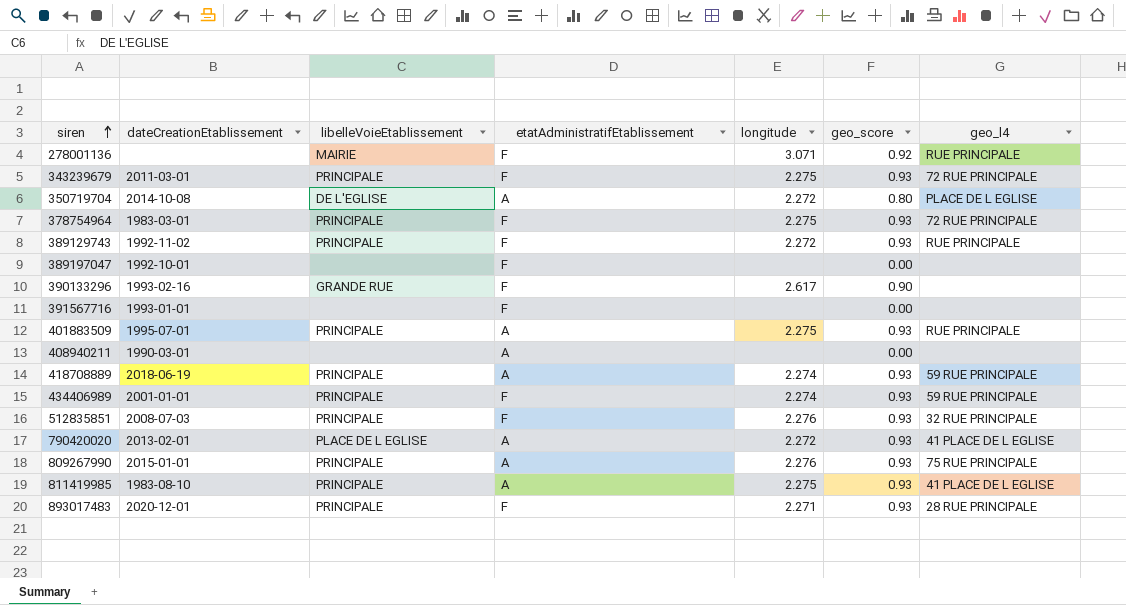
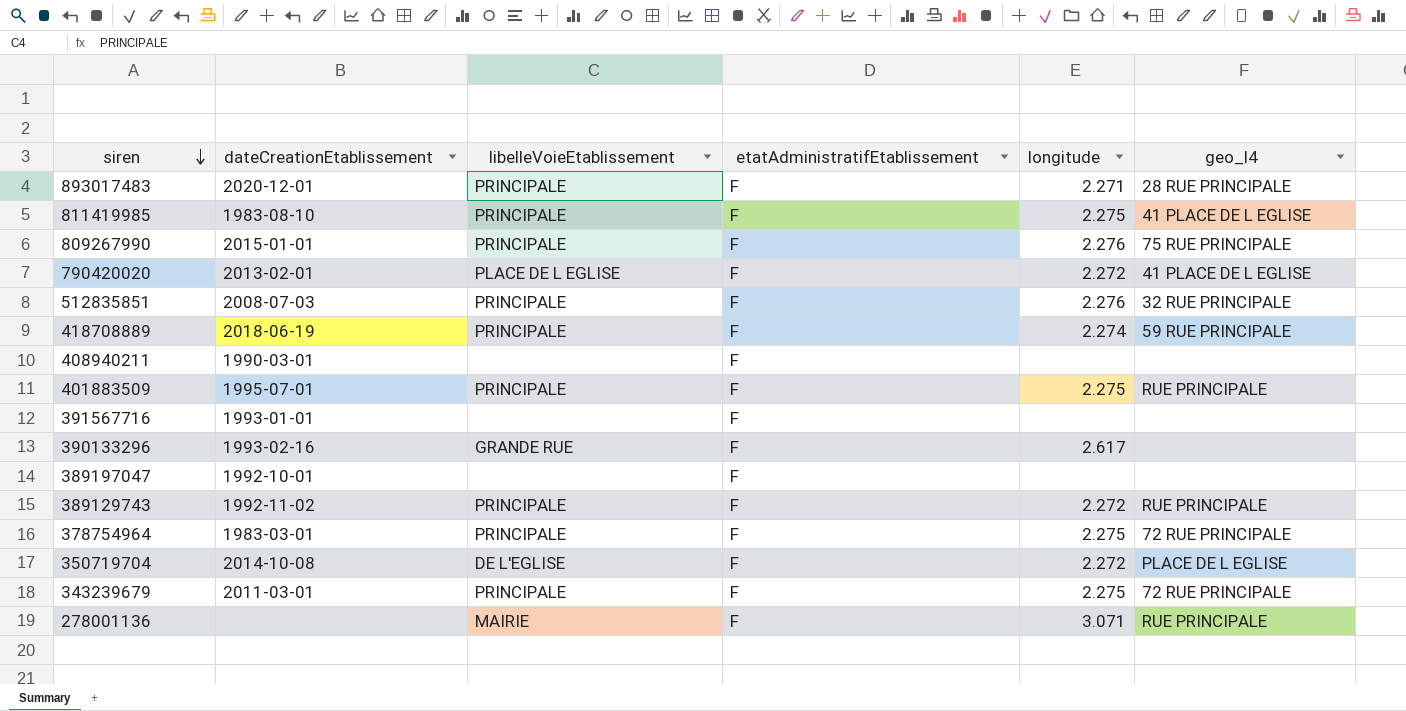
row order: siren ascending -> siren descending
column geo_score | position: 6 -> none
row 434406989: 2001-01-01 | PRINCIPALE | F | 2.274 | 0.93 | 59 RUE PRINCIPALE -> none
811419985 | etatAdministratifEtablissement: A -> F
809267990 | etatAdministratifEtablissement: A -> F
790420020 | etatAdministratifEtablissement: A -> F
418708889 | etatAdministratifEtablissement: A -> F
408940211 | etatAdministratifEtablissement: A -> F
401883509 | etatAdministratifEtablissement: A -> F
350719704 | etatAdministratifEtablissement: A -> F

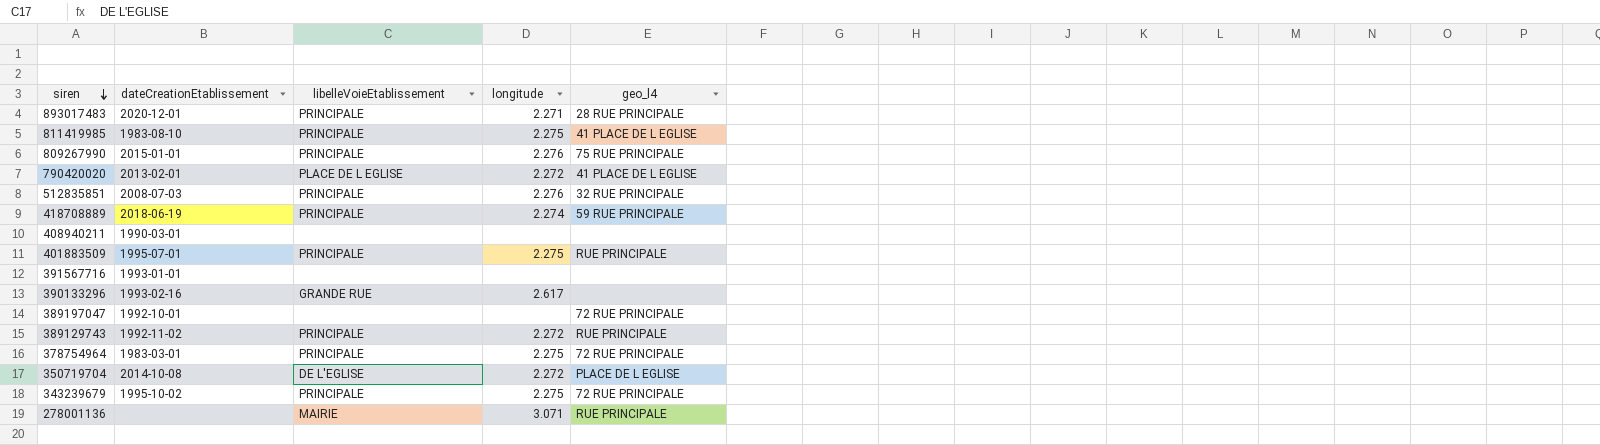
column etatAdministratifEtablissement | position: 4 -> none
389197047 | geo_l4: none -> 72 RUE PRINCIPALE
343239679 | dateCreationEtablissement: 2011-03-01 -> 1995-10-02

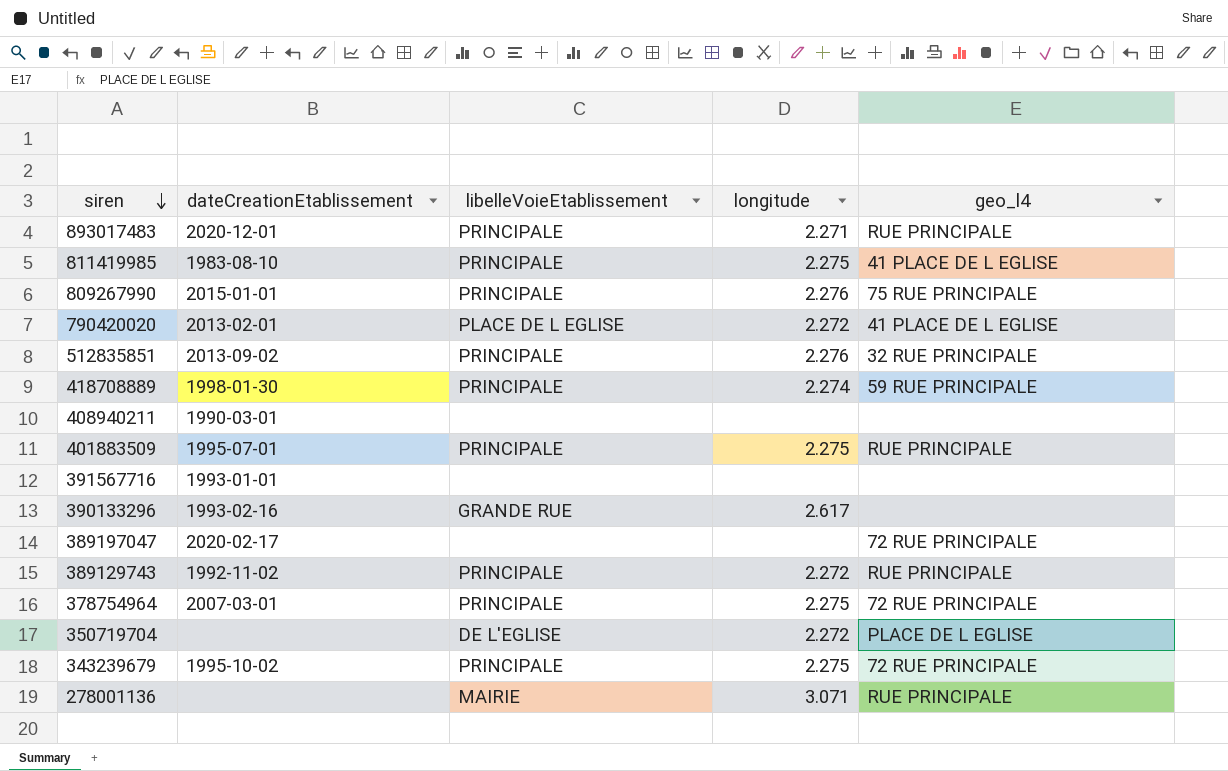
893017483 | geo_l4: 28 RUE PRINCIPALE -> RUE PRINCIPALE
512835851 | dateCreationEtablissement: 2008-07-03 -> 2013-09-02
418708889 | dateCreationEtablissement: 2018-06-19 -> 1998-01-30
389197047 | dateCreationEtablissement: 1992-10-01 -> 2020-02-17
378754964 | dateCreationEtablissement: 1983-03-01 -> 2007-03-01
350719704 | dateCreationEtablissement: 2014-10-08 -> none

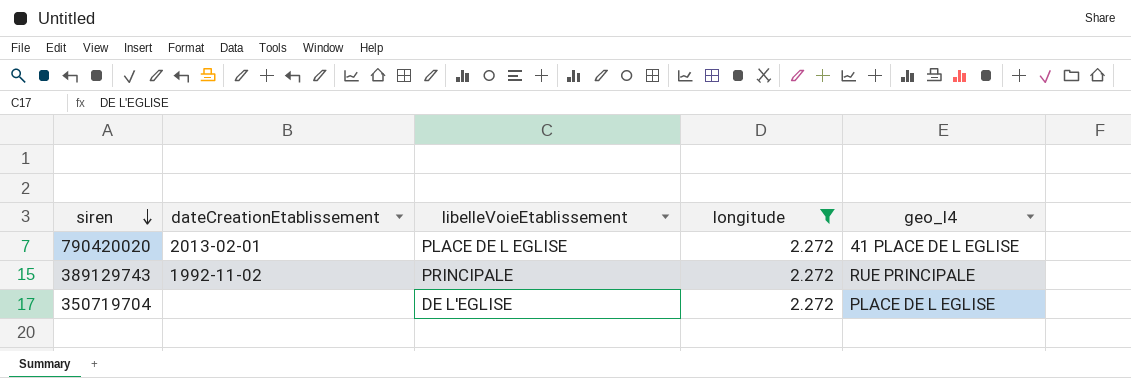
filter: none -> longitude = 2.272

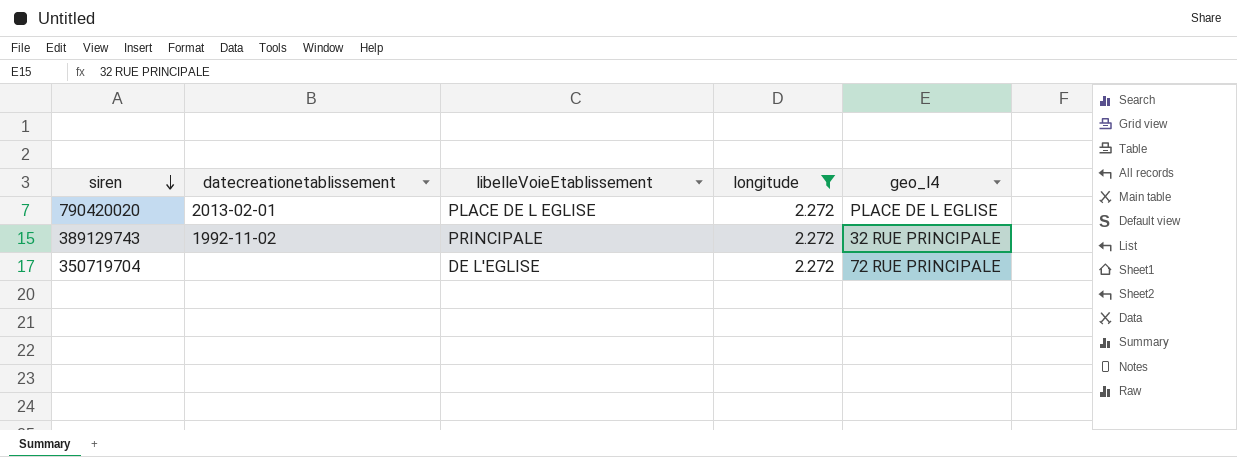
column name: dateCreationEtablissement -> datecreationetablissement
790420020 | geo_l4: 41 PLACE DE L EGLISE -> PLACE DE L EGLISE
389129743 | geo_l4: RUE PRINCIPALE -> 32 RUE PRINCIPALE
350719704 | geo_l4: PLACE DE L EGLISE -> 72 RUE PRINCIPALE

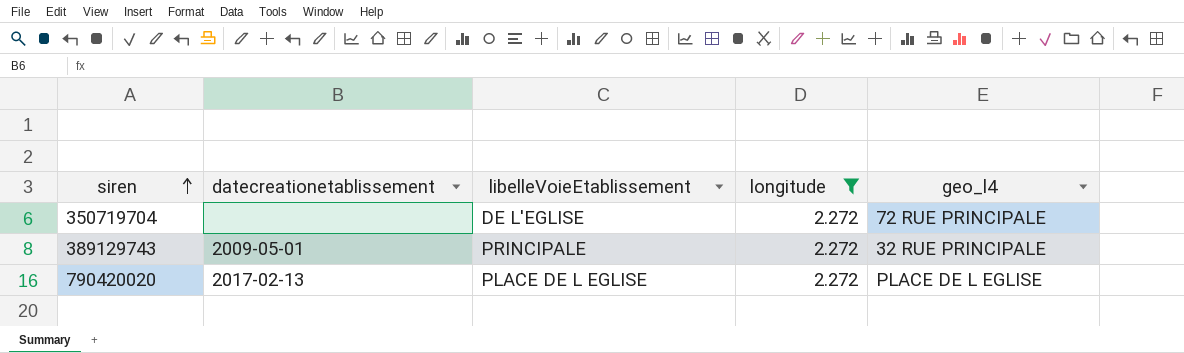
row order: siren descending -> siren ascending
389129743 | datecreationetablissement: 1992-11-02 -> 2009-05-01
790420020 | datecreationetablissement: 2013-02-01 -> 2017-02-13

